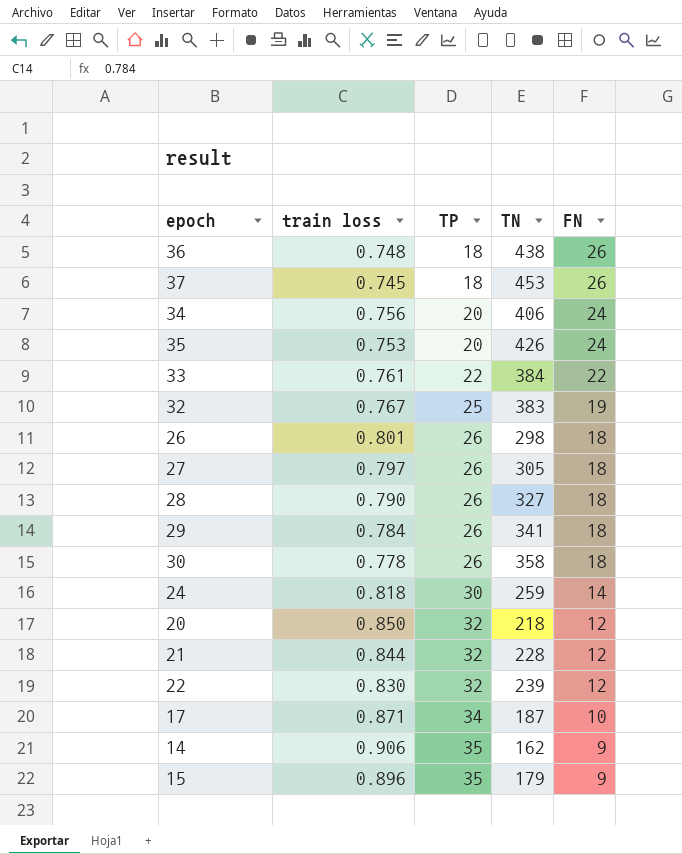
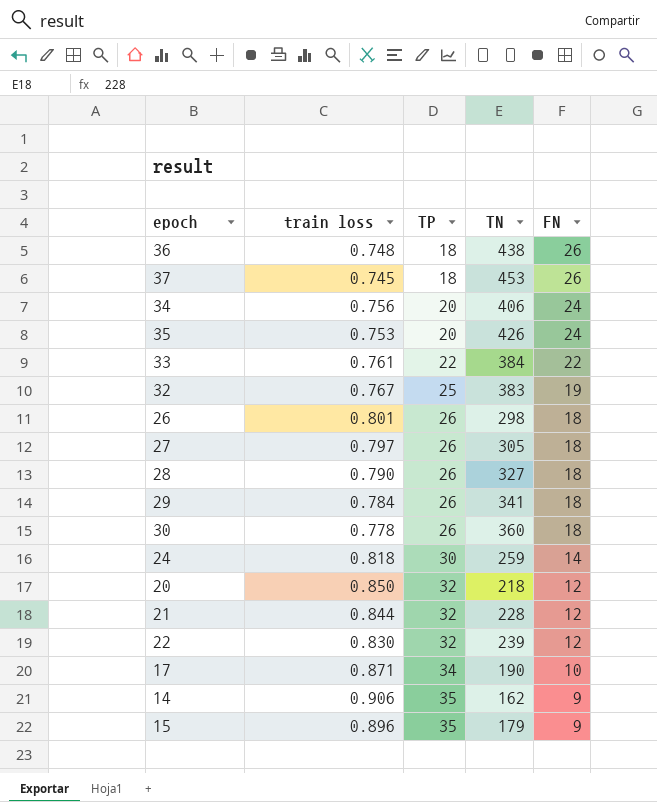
30 | TN: 358 -> 360
17 | TN: 187 -> 190

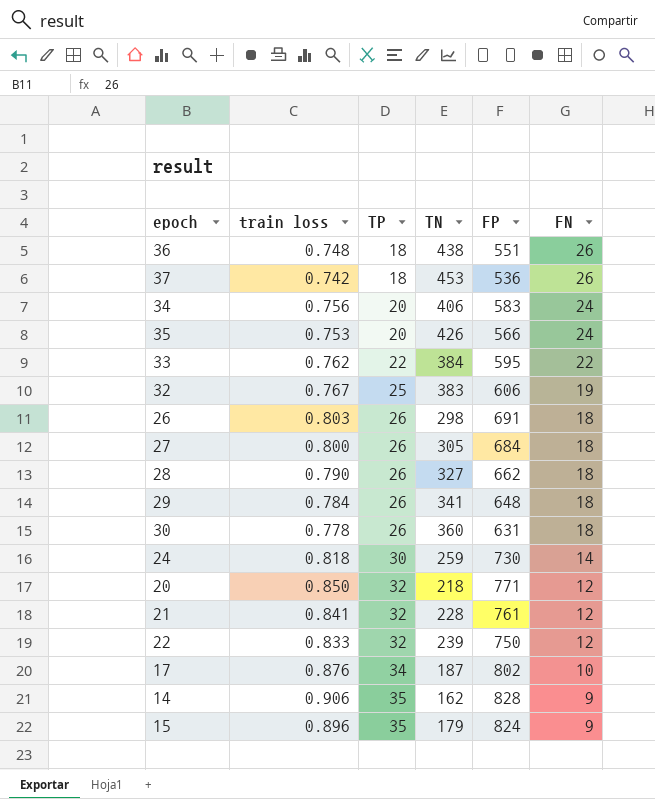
column FP | position: none -> 5
37 | train loss: 0.745 -> 0.742
33 | train loss: 0.761 -> 0.762
26 | train loss: 0.801 -> 0.803
27 | train loss: 0.797 -> 0.800
21 | train loss: 0.844 -> 0.841
22 | train loss: 0.830 -> 0.833
17 | train loss: 0.871 -> 0.876
17 | TN: 190 -> 187

